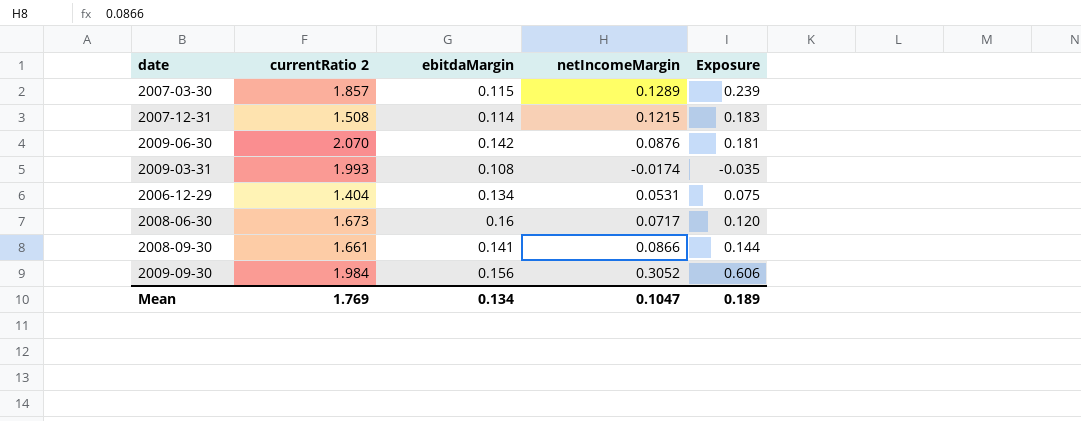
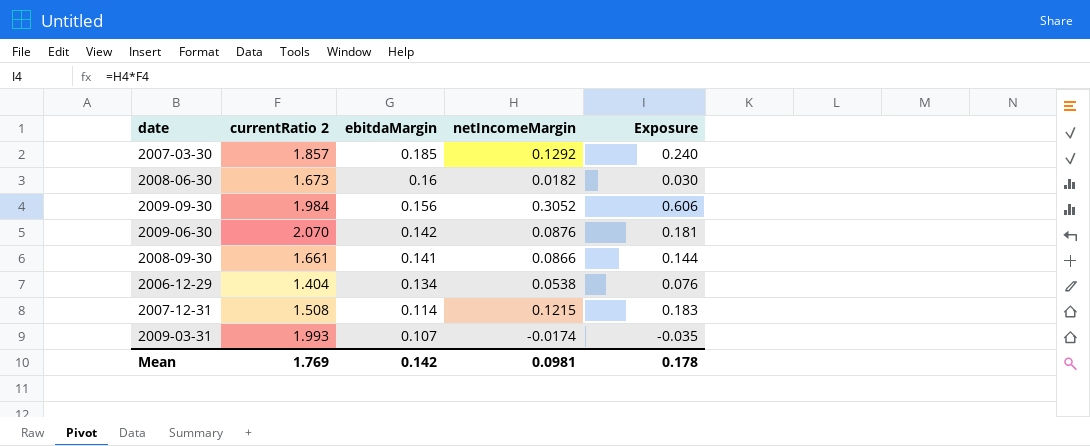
row order: none -> ebitdaMargin descending
2007-03-30 | ebitdaMargin: 0.115 -> 0.185
2007-03-30 | netIncomeMargin: 0.1289 -> 0.1292
2007-03-30 | Exposure: 0.239 -> 0.240
2008-06-30 | netIncomeMargin: 0.0717 -> 0.0182
2008-06-30 | Exposure: 0.120 -> 0.030
2006-12-29 | netIncomeMargin: 0.0531 -> 0.0538
2006-12-29 | Exposure: 0.075 -> 0.076
2009-03-31 | ebitdaMargin: 0.108 -> 0.107
Mean | ebitdaMargin: 0.134 -> 0.142
Mean | netIncomeMargin: 0.1047 -> 0.0981
Mean | Exposure: 0.189 -> 0.178

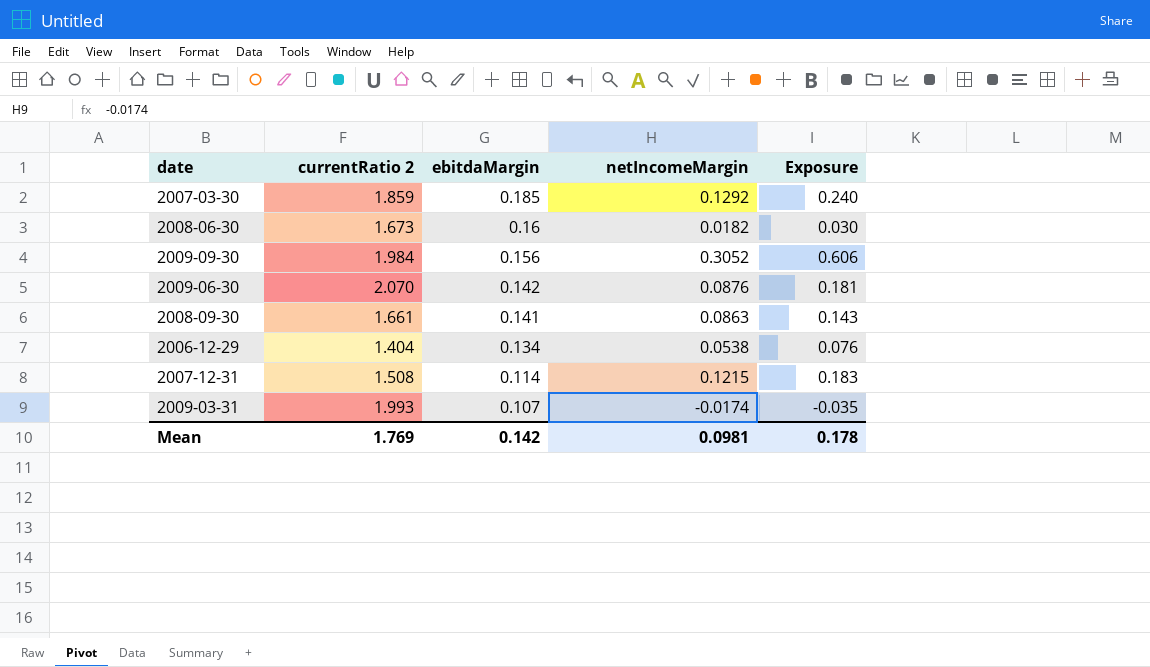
2007-03-30 | currentRatio 2: 1.857 -> 1.859
2008-09-30 | netIncomeMargin: 0.0866 -> 0.0863
2008-09-30 | Exposure: 0.144 -> 0.143

